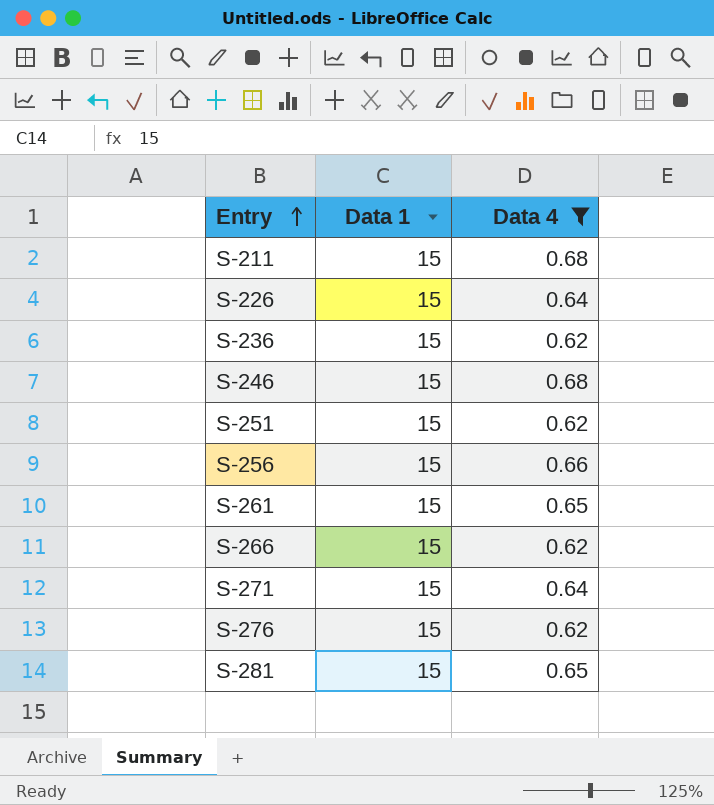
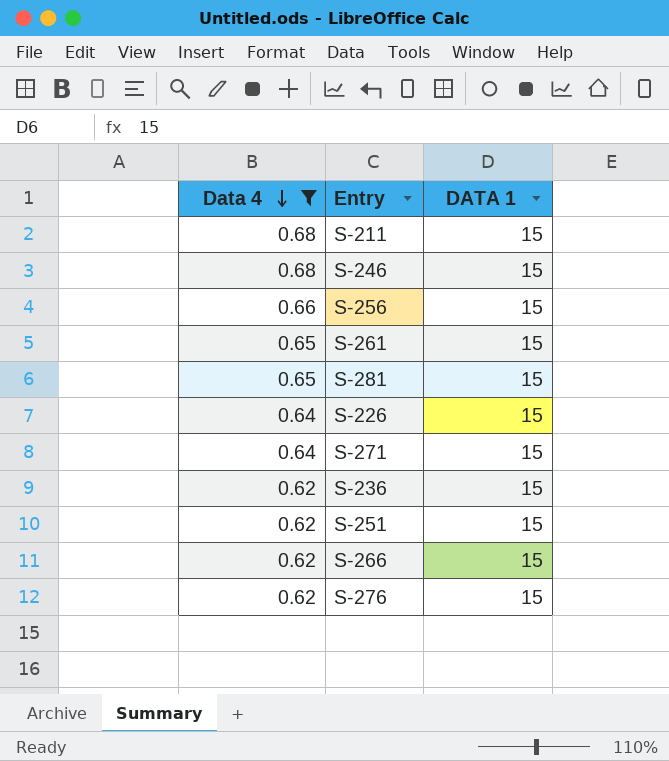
row order: Entry ascending -> Data 4 descending
column Data 4 | position: 3 -> 1
column name: Data 1 -> DATA 1

